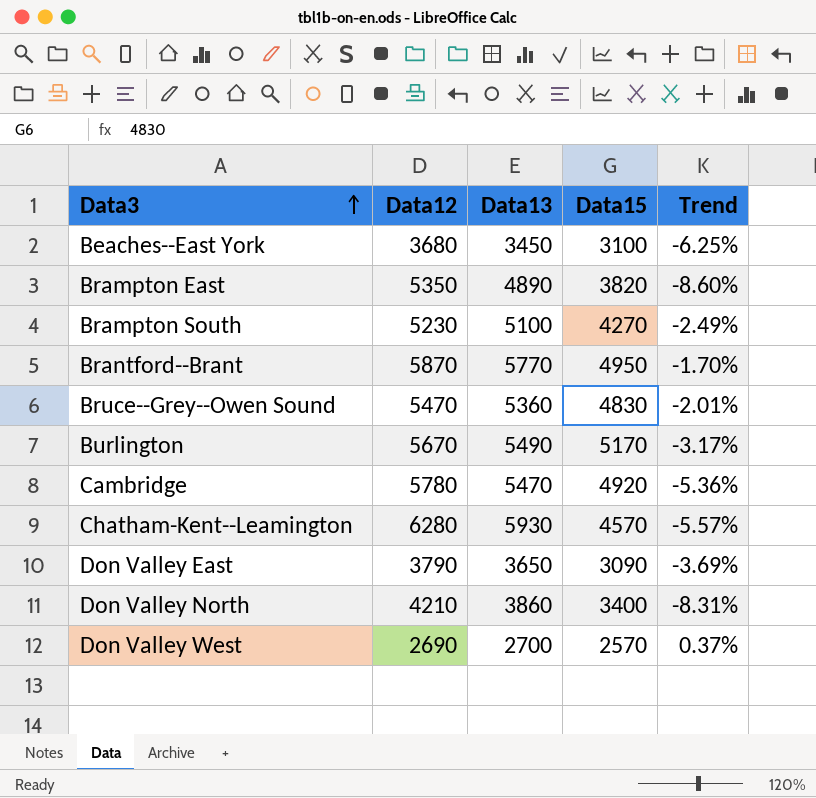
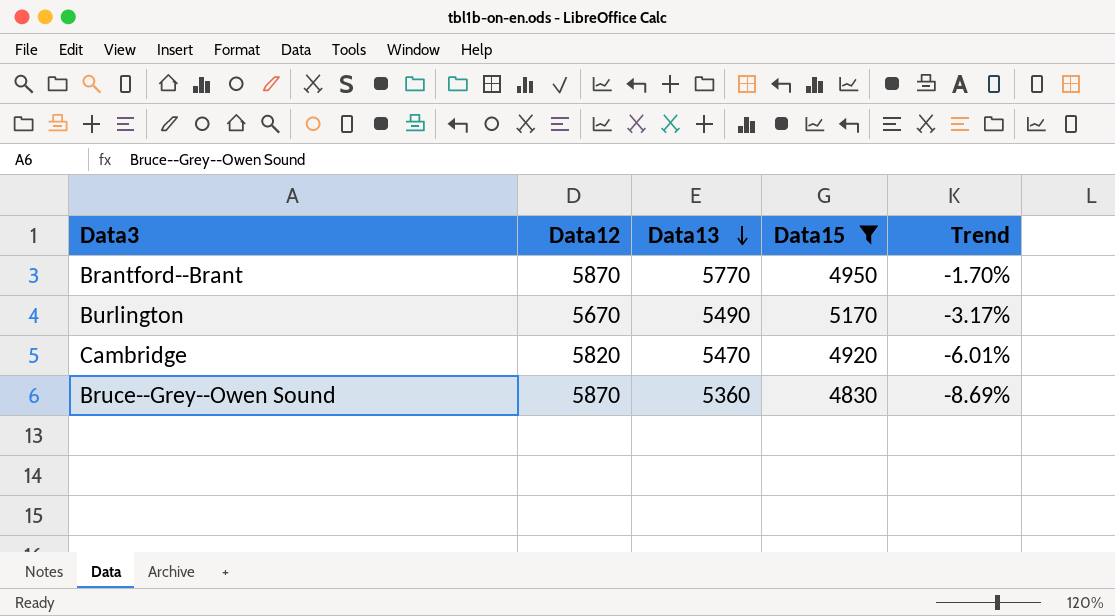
filter: none -> Data15 >= 4830
row order: Data3 ascending -> Data13 descending
Cambridge | Data12: 5780 -> 5820
Cambridge | Trend: -5.36% -> -6.01%
Bruce--Grey--Owen Sound | Data12: 5470 -> 5870
Bruce--Grey--Owen Sound | Trend: -2.01% -> -8.69%

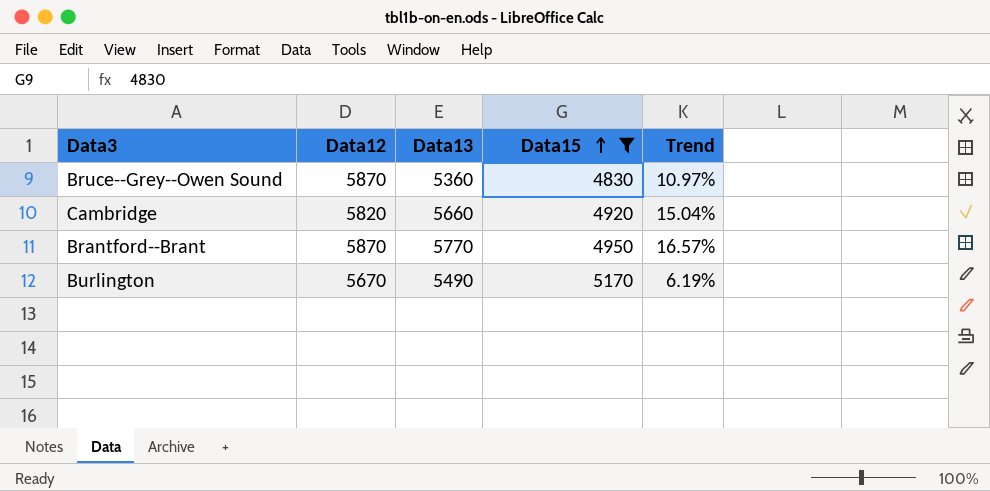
row order: Data13 descending -> Data15 ascending
column Trend | formula: ([Data13] - [Data12]) / [Data12] -> ([Data13] - [Data15]) / [Data15]
Cambridge | Data13: 5470 -> 5660

